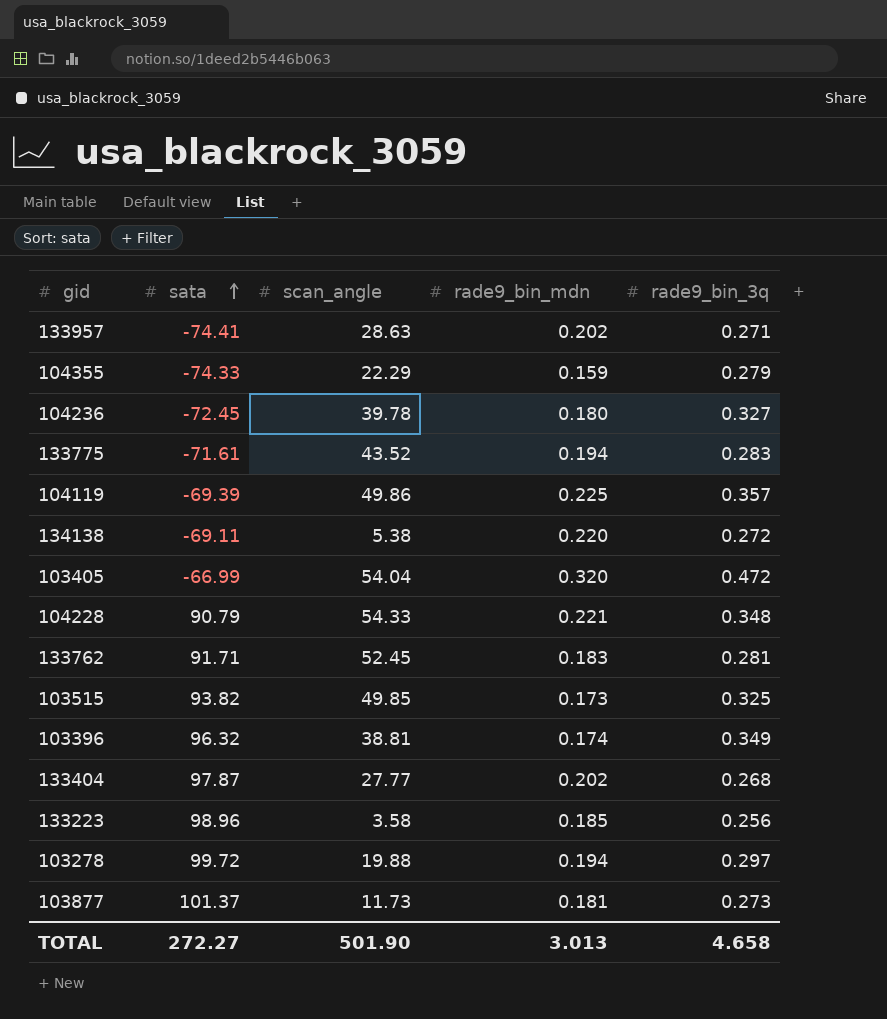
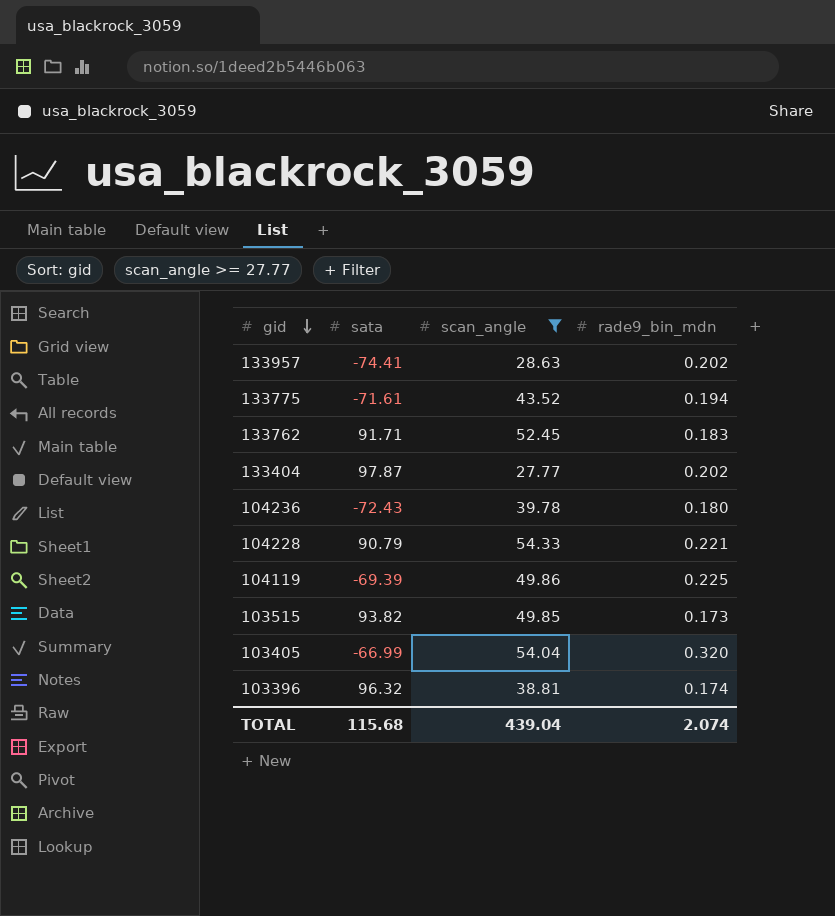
filter: none -> scan_angle >= 27.77
row order: sata ascending -> gid descending
column rade9_bin_3q | position: 5 -> none
104236 | sata: -72.45 -> -72.43
TOTAL | sata: 272.27 -> 115.68
TOTAL | scan_angle: 501.90 -> 439.04
TOTAL | rade9_bin_mdn: 3.013 -> 2.074

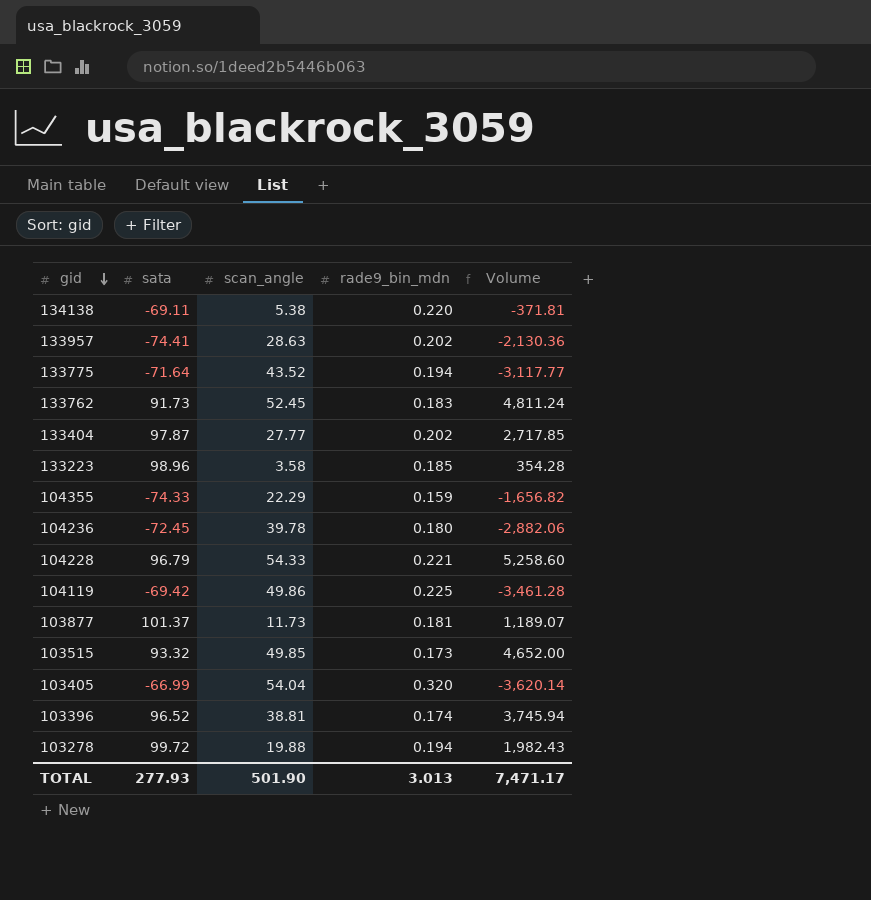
filter: scan_angle >= 27.77 -> none
column Volume | formula: none -> [sata] * [scan_angle]
133775 | sata: -71.61 -> -71.64
133762 | sata: 91.71 -> 91.73
104236 | sata: -72.43 -> -72.45
104228 | sata: 90.79 -> 96.79
104119 | sata: -69.39 -> -69.42
103515 | sata: 93.82 -> 93.32
103396 | sata: 96.32 -> 96.52
TOTAL | sata: 115.68 -> 277.93
TOTAL | scan_angle: 439.04 -> 501.90
TOTAL | rade9_bin_mdn: 2.074 -> 3.013

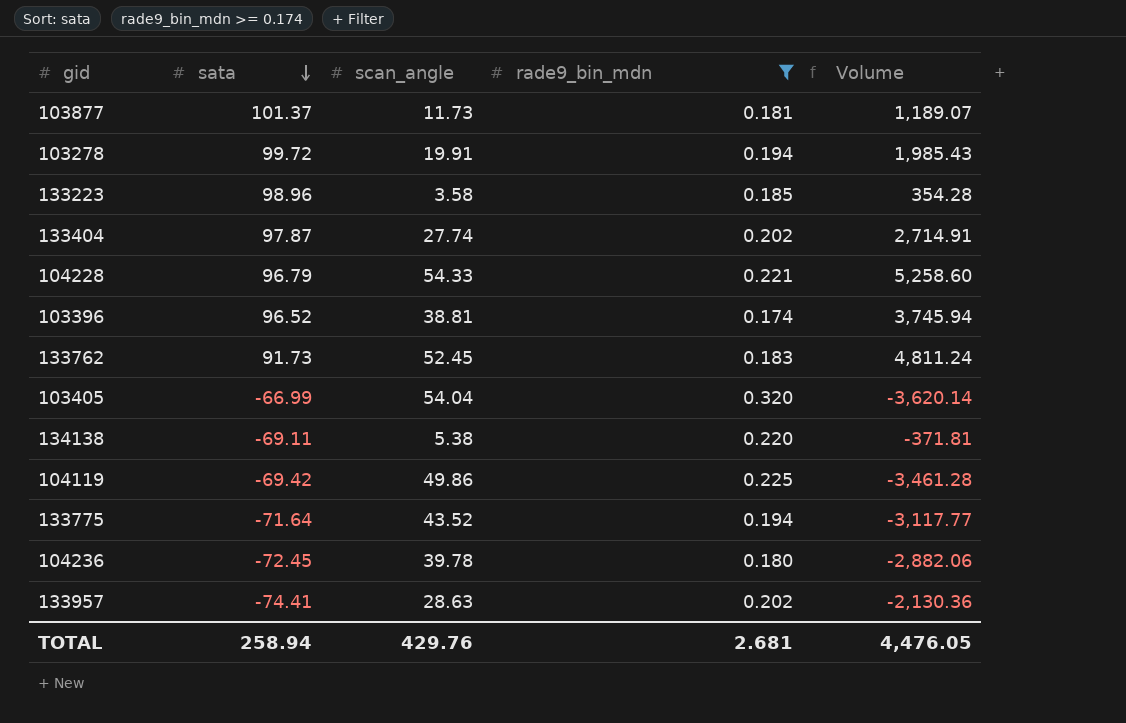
filter: none -> rade9_bin_mdn >= 0.174
row order: gid descending -> sata descending
103278 | scan_angle: 19.88 -> 19.91
103278 | Volume: 1,982.43 -> 1,985.43
133404 | scan_angle: 27.77 -> 27.74
133404 | Volume: 2,717.85 -> 2,714.91
TOTAL | sata: 277.93 -> 258.94
TOTAL | scan_angle: 501.90 -> 429.76
TOTAL | rade9_bin_mdn: 3.013 -> 2.681
TOTAL | Volume: 7,471.17 -> 4,476.05

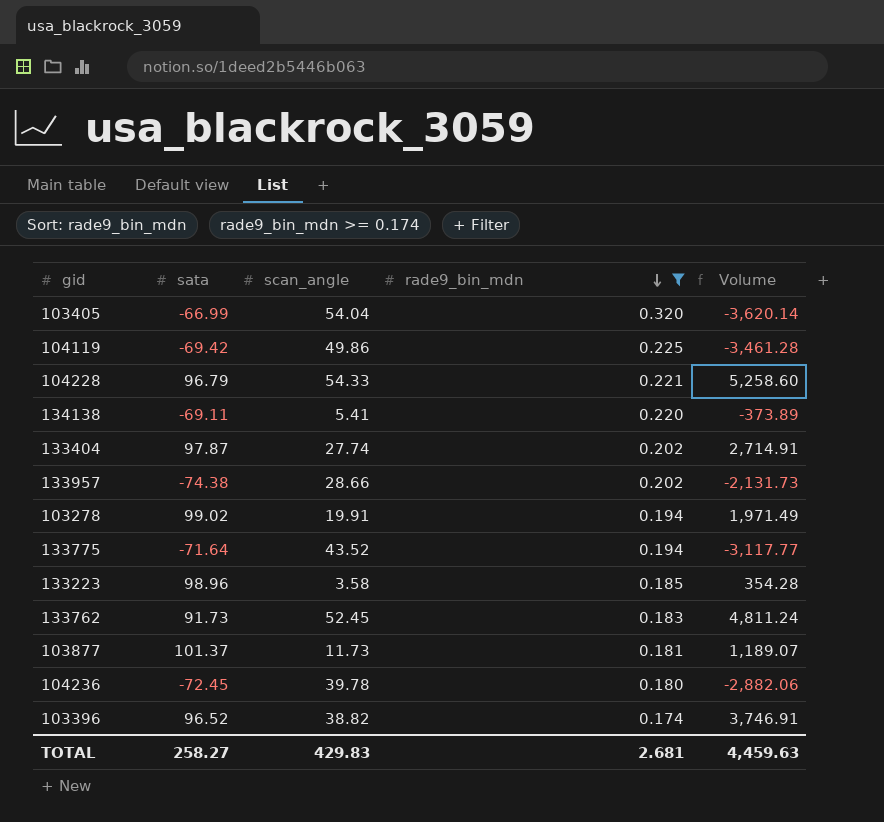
row order: sata descending -> rade9_bin_mdn descending
134138 | scan_angle: 5.38 -> 5.41
134138 | Volume: -371.81 -> -373.89
133957 | sata: -74.41 -> -74.38
133957 | scan_angle: 28.63 -> 28.66
133957 | Volume: -2,130.36 -> -2,131.73
103278 | sata: 99.72 -> 99.02
103278 | Volume: 1,985.43 -> 1,971.49
103396 | scan_angle: 38.81 -> 38.82
103396 | Volume: 3,745.94 -> 3,746.91
TOTAL | sata: 258.94 -> 258.27
TOTAL | scan_angle: 429.76 -> 429.83
TOTAL | Volume: 4,476.05 -> 4,459.63

